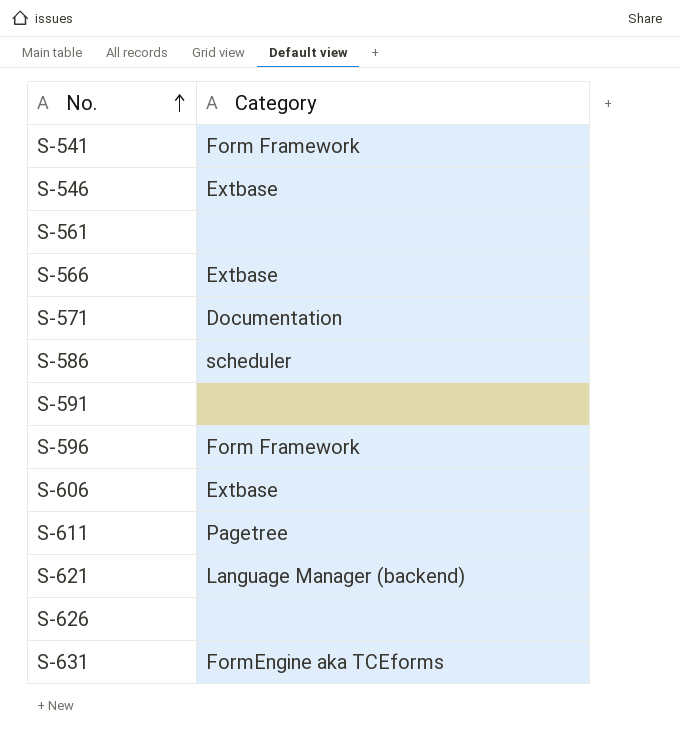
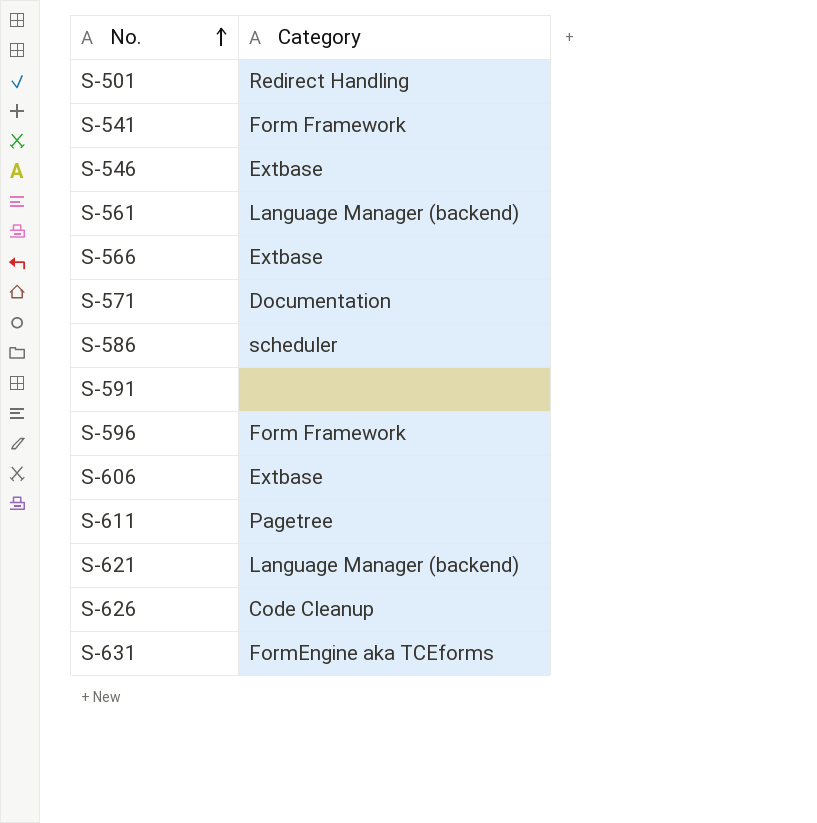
row S-501: none -> Redirect Handling
S-561 | Category: none -> Language Manager (backend)
S-626 | Category: none -> Code Cleanup

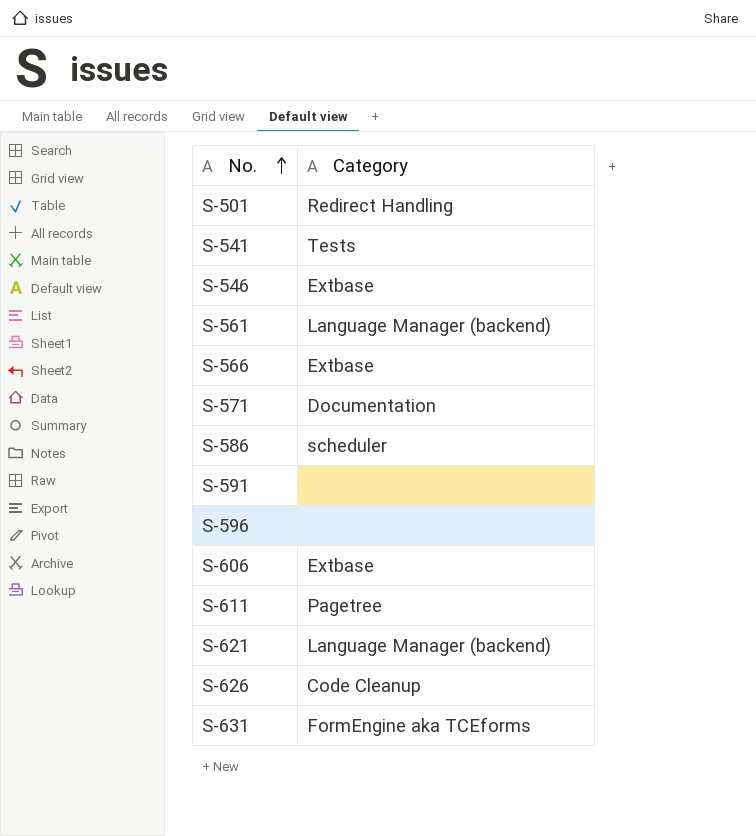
S-541 | Category: Form Framework -> Tests
S-596 | Category: Form Framework -> none

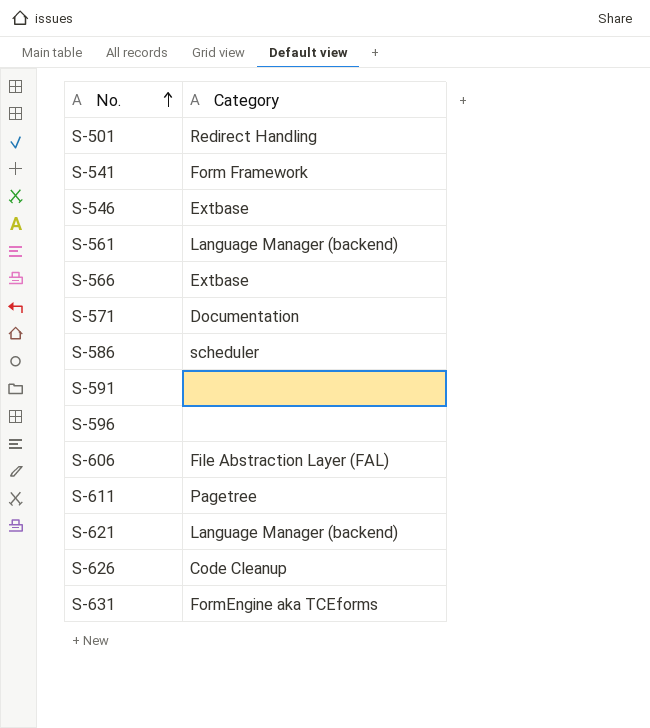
S-541 | Category: Tests -> Form Framework
S-606 | Category: Extbase -> File Abstraction Layer (FAL)

